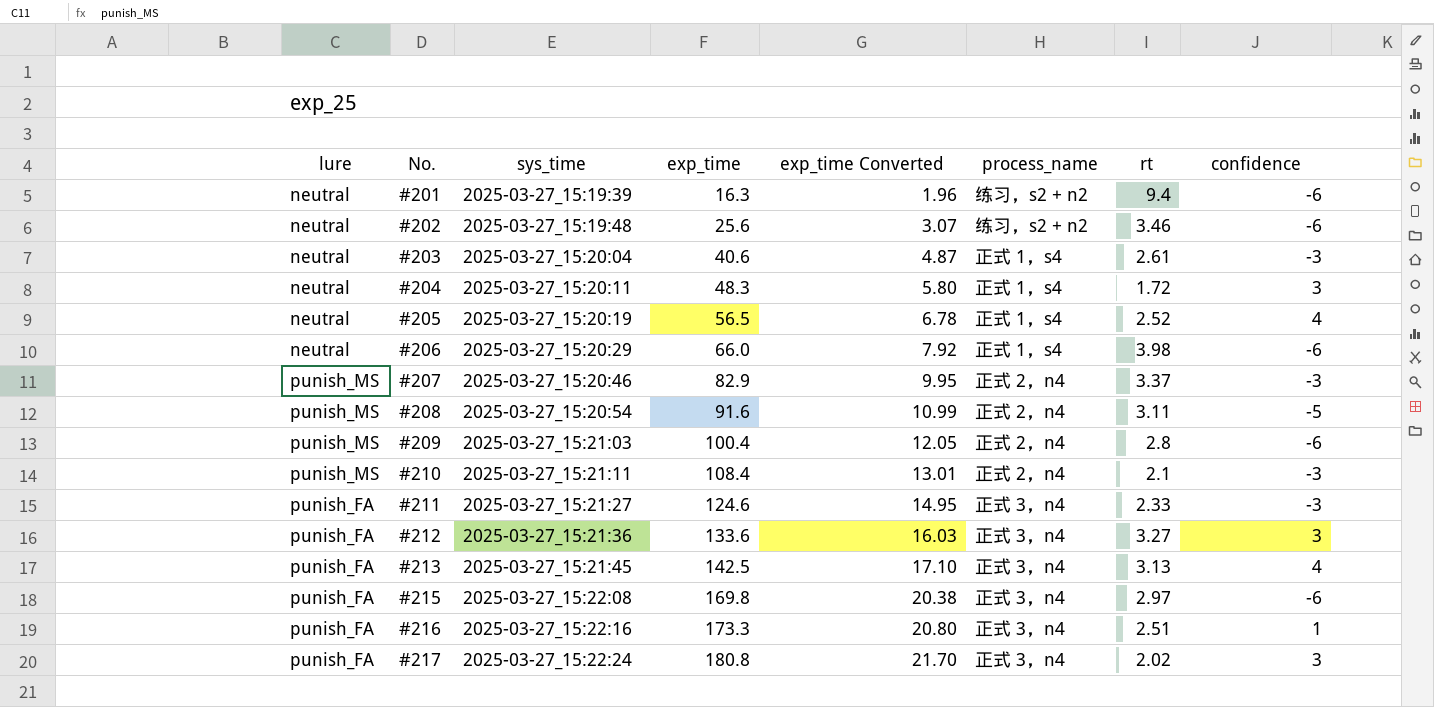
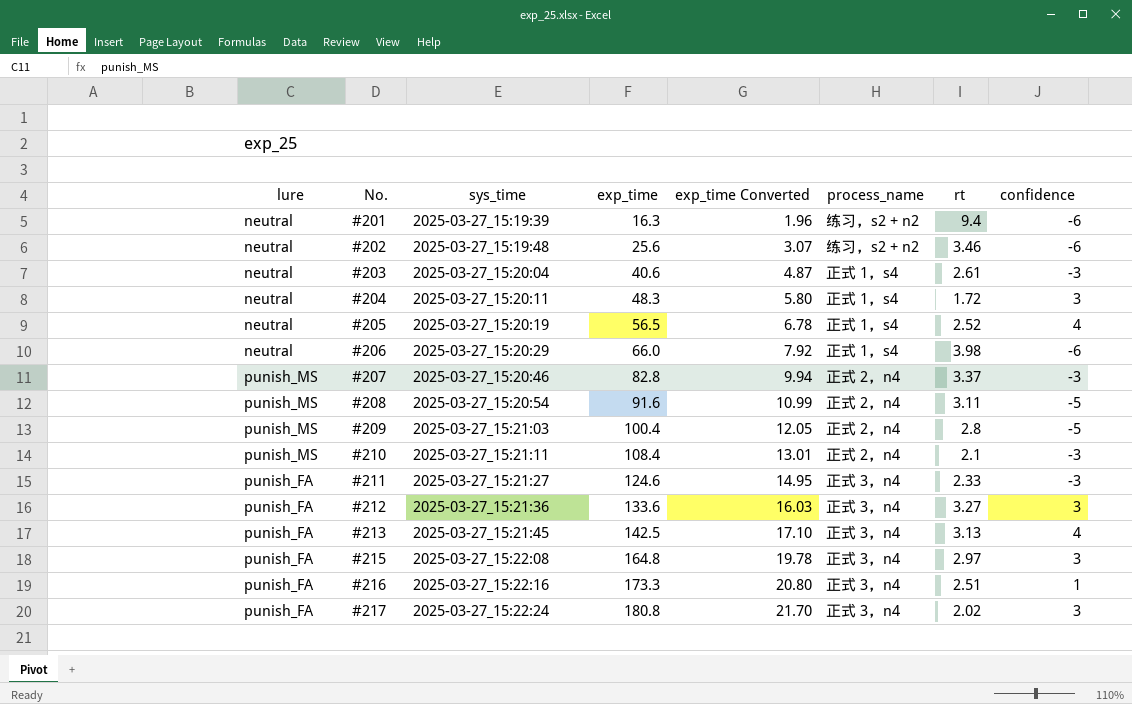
#207 | exp_time: 82.9 -> 82.8
#207 | exp_time Converted: 9.95 -> 9.94
#209 | confidence: -6 -> -5
#215 | exp_time: 169.8 -> 164.8
#215 | exp_time Converted: 20.38 -> 19.78
#215 | confidence: -6 -> 3

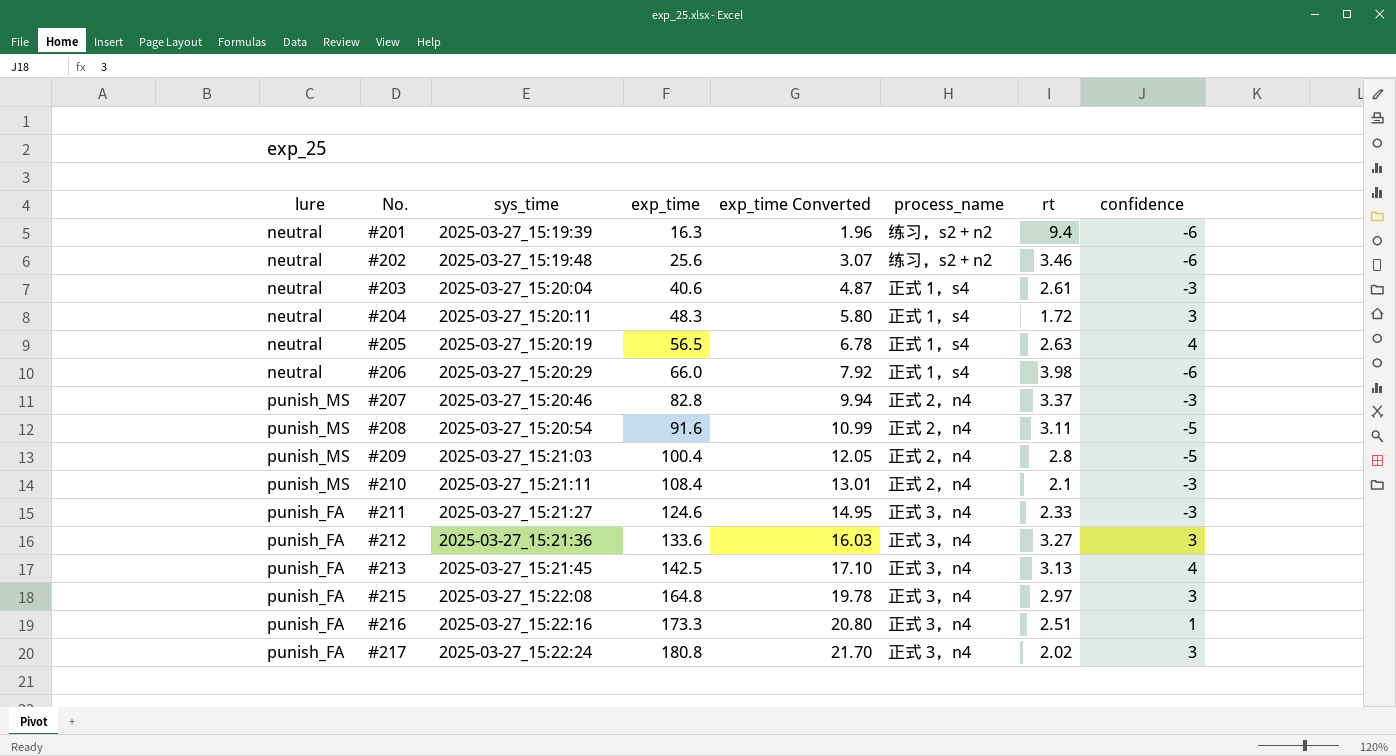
#205 | rt: 2.52 -> 2.63

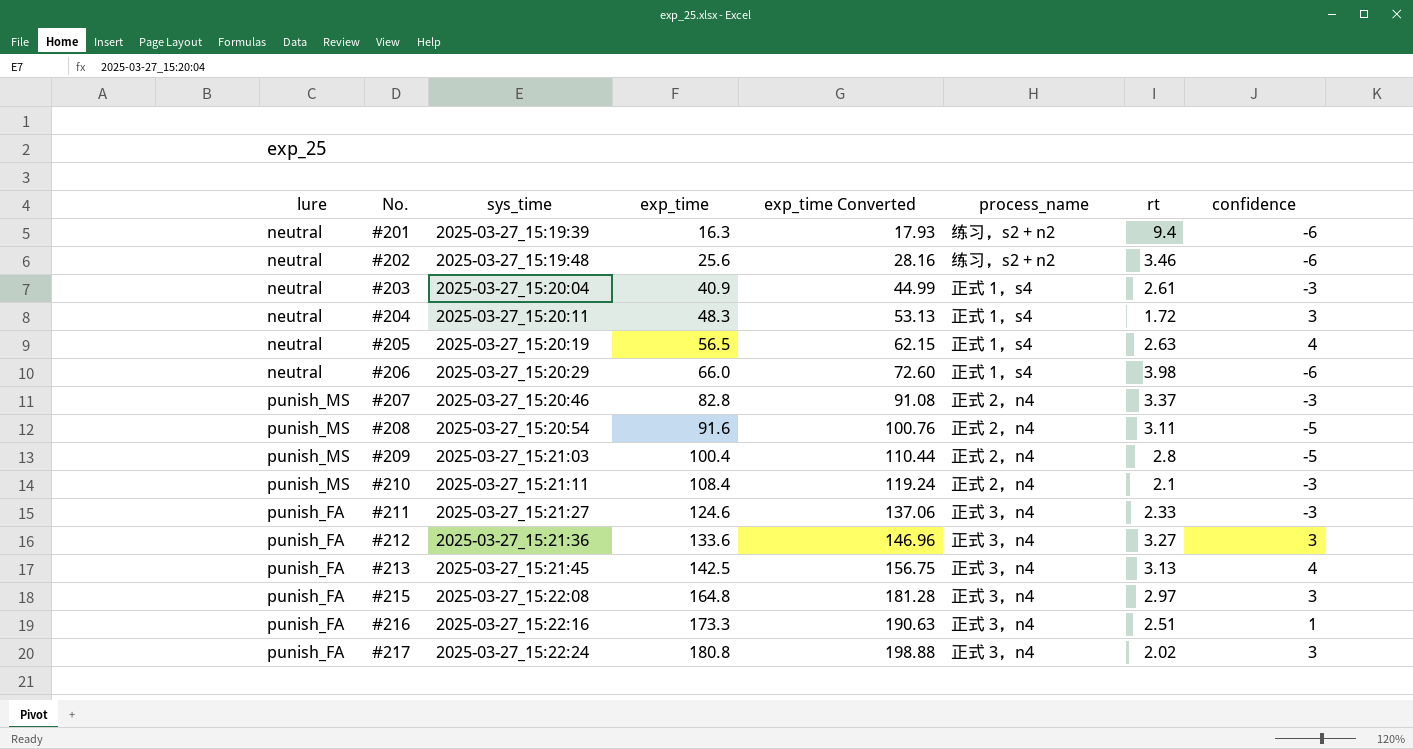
column exp_time Converted | formula: [exp_time] * 0.12 -> [exp_time] * 1.1
#203 | exp_time: 40.6 -> 40.9

